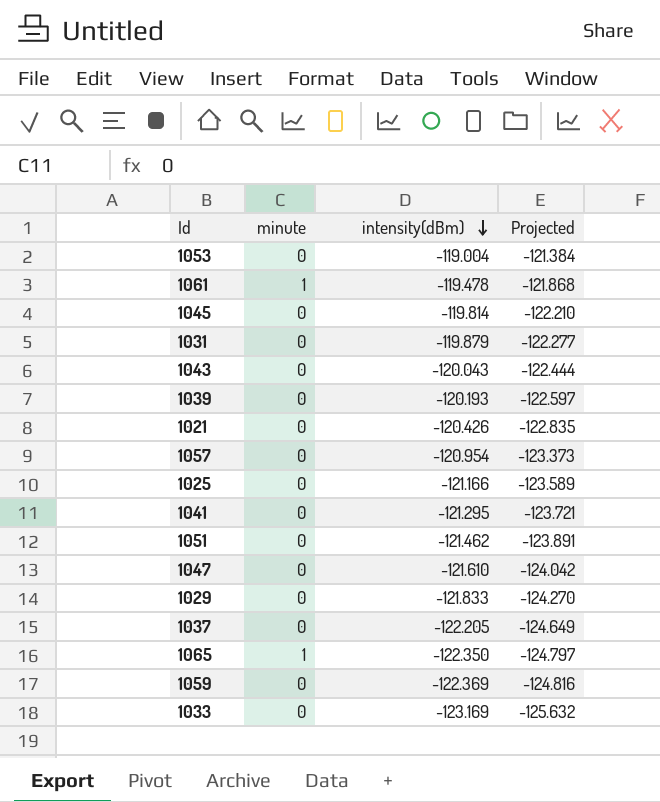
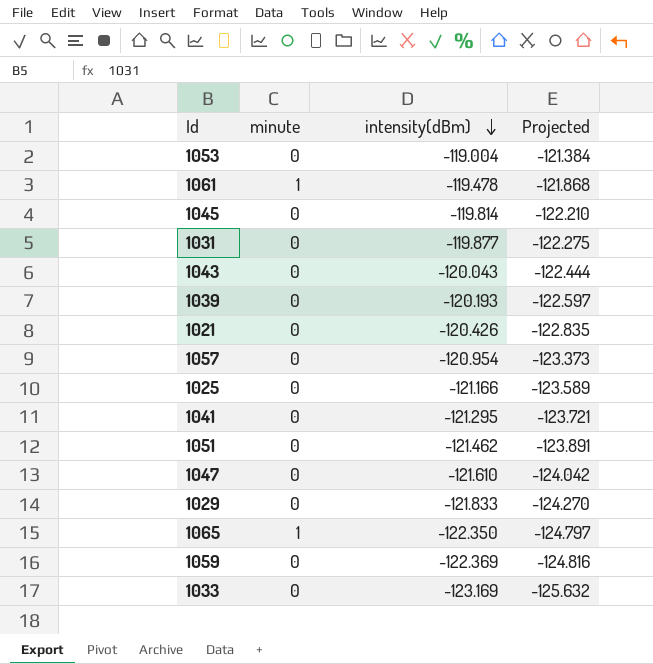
row 1037: 0 | -122.205 | -124.649 -> none
1031 | intensity(dBm): -119.879 -> -119.877
1031 | Projected: -122.277 -> -122.275

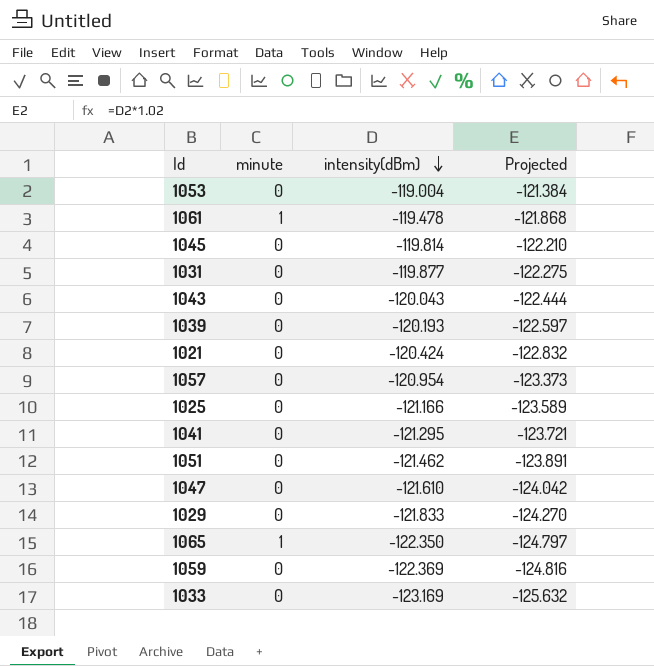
1021 | intensity(dBm): -120.426 -> -120.424
1021 | Projected: -122.835 -> -122.832

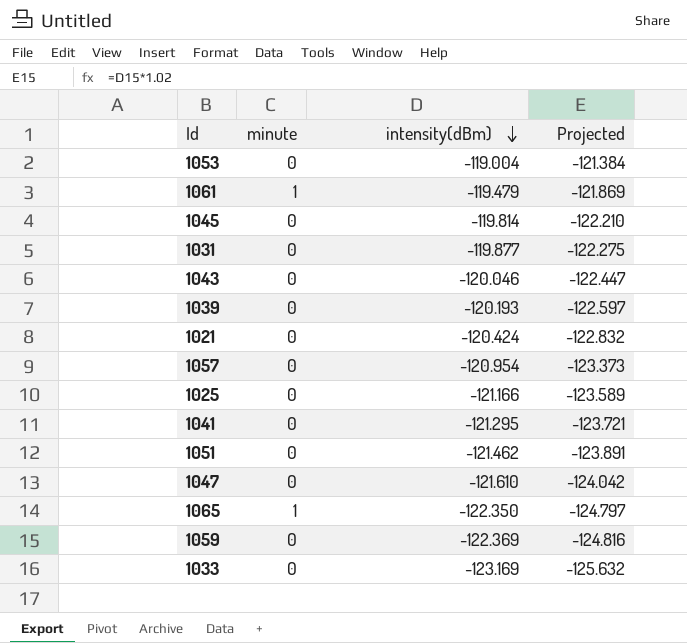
row 1029: 0 | -121.833 | -124.270 -> none
1061 | intensity(dBm): -119.478 -> -119.479
1061 | Projected: -121.868 -> -121.869
1043 | intensity(dBm): -120.043 -> -120.046
1043 | Projected: -122.444 -> -122.447

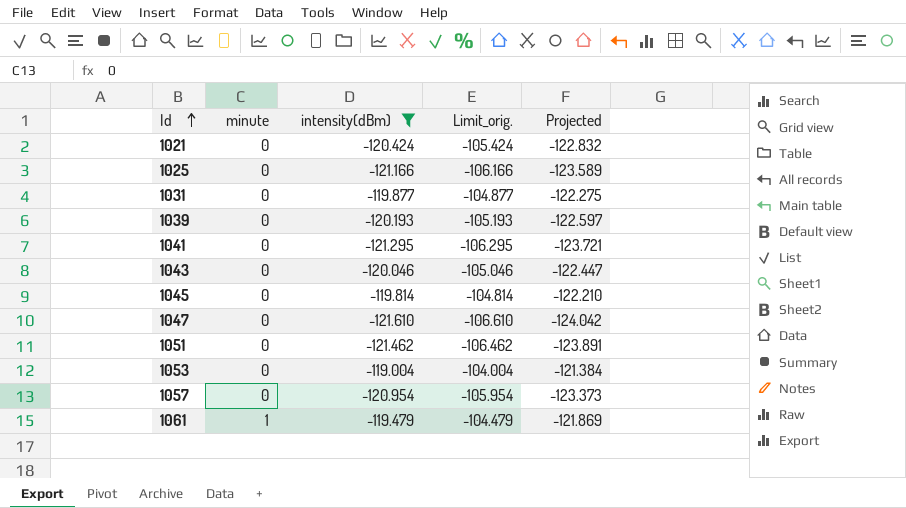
filter: none -> intensity(dBm) >= -121.610
row order: intensity(dBm) descending -> Id ascending
column Limit_orig. | formula: none -> [intensity(dBm)] + 15

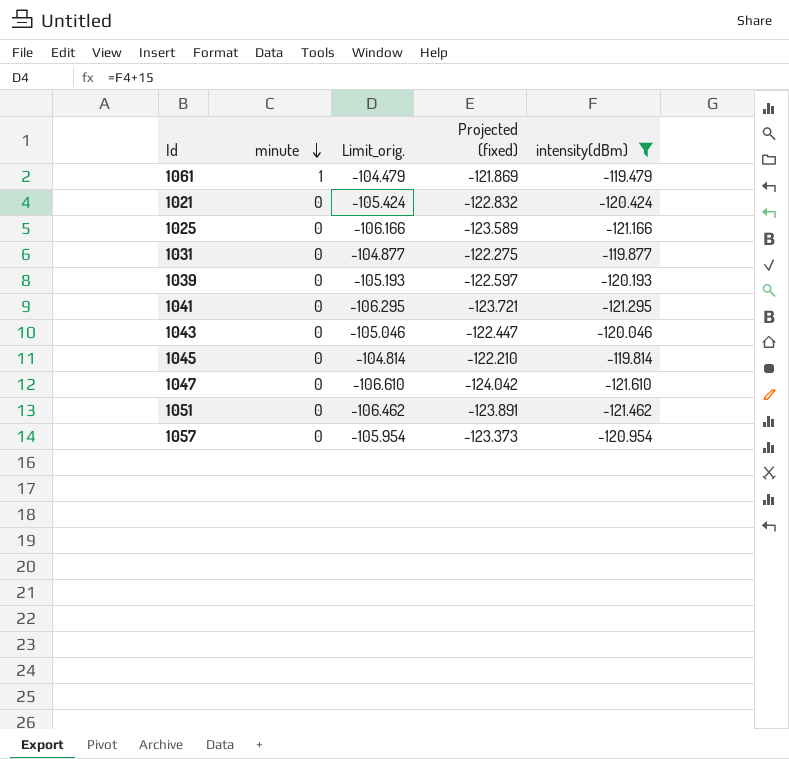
row order: Id ascending -> minute descending
column name: Projected -> Projected (fixed)
column intensity(dBm) | position: 3 -> 5
row 1053: 0 | -119.004 | -104.004 | -121.384 -> none

